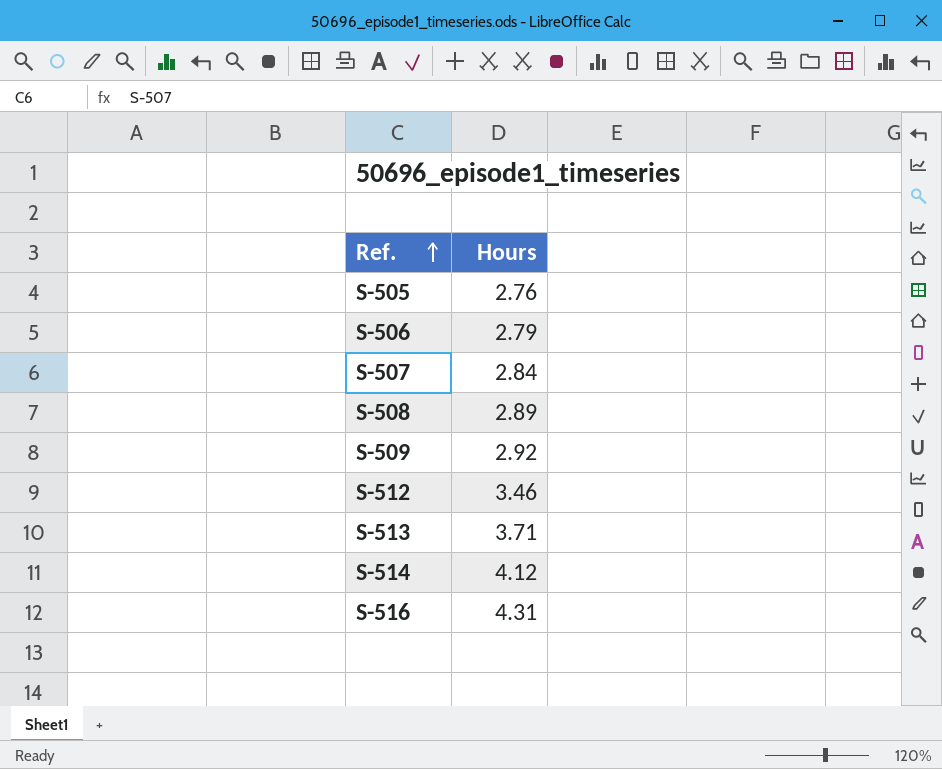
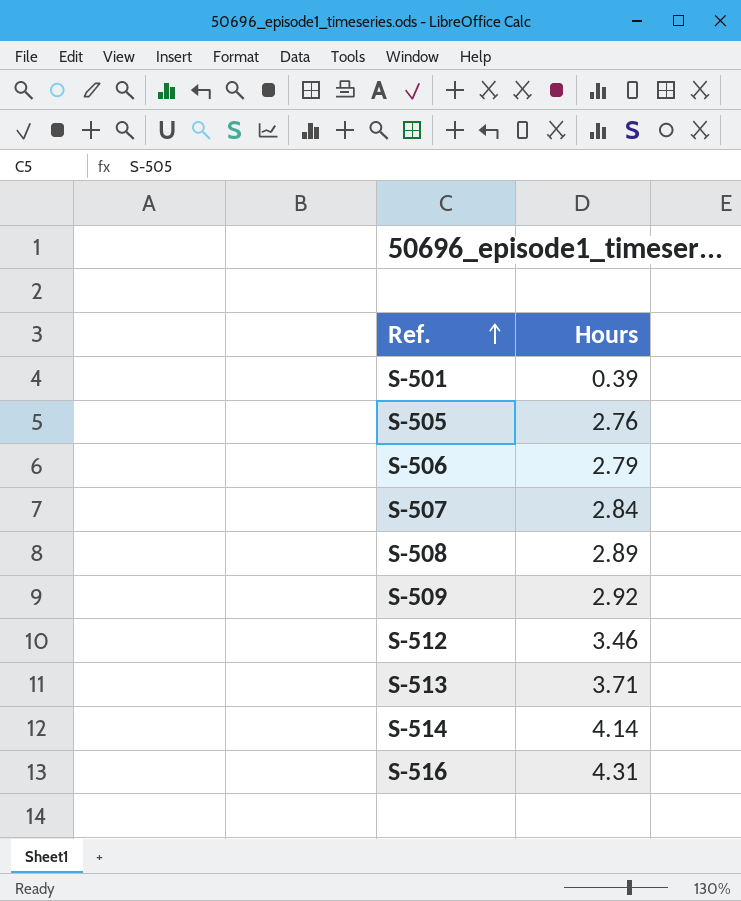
row S-501: none -> 0.39
S-514 | Hours: 4.12 -> 4.14

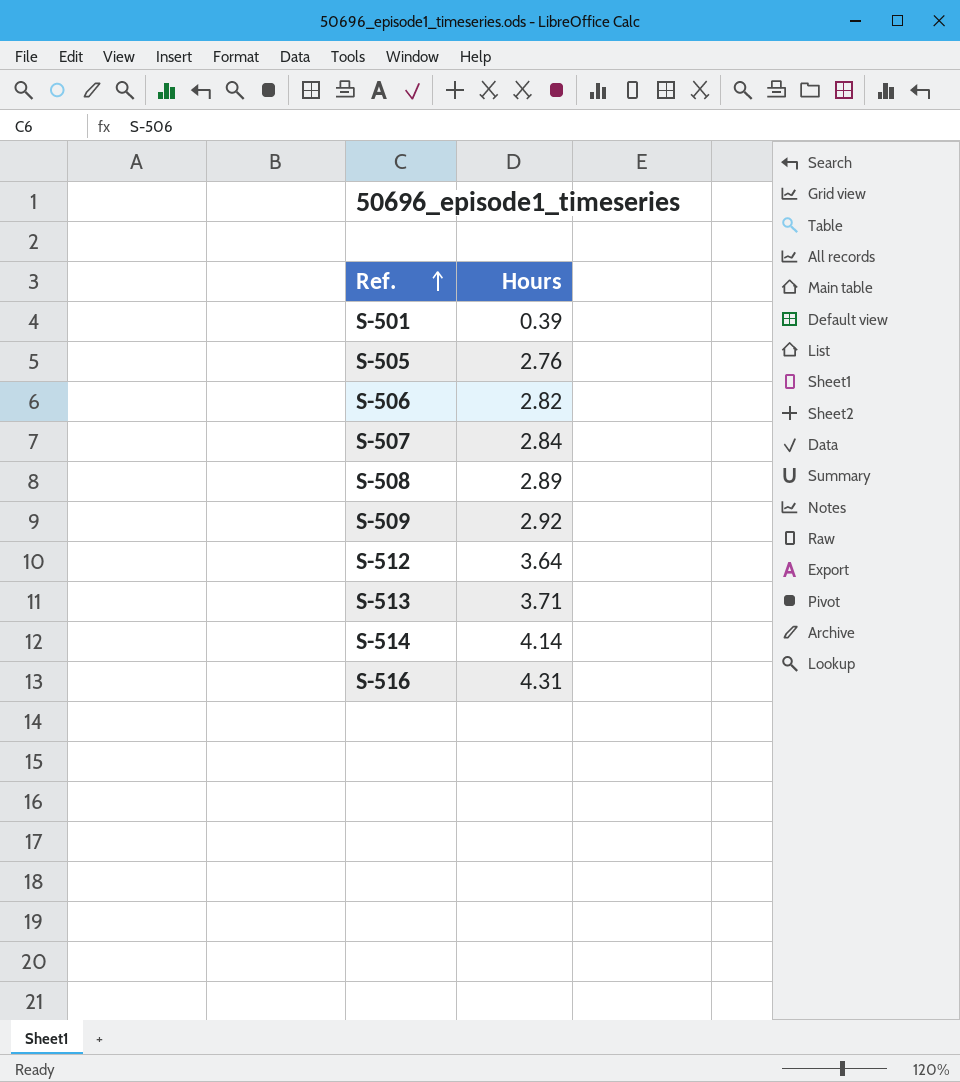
S-506 | Hours: 2.79 -> 2.82
S-512 | Hours: 3.46 -> 3.64

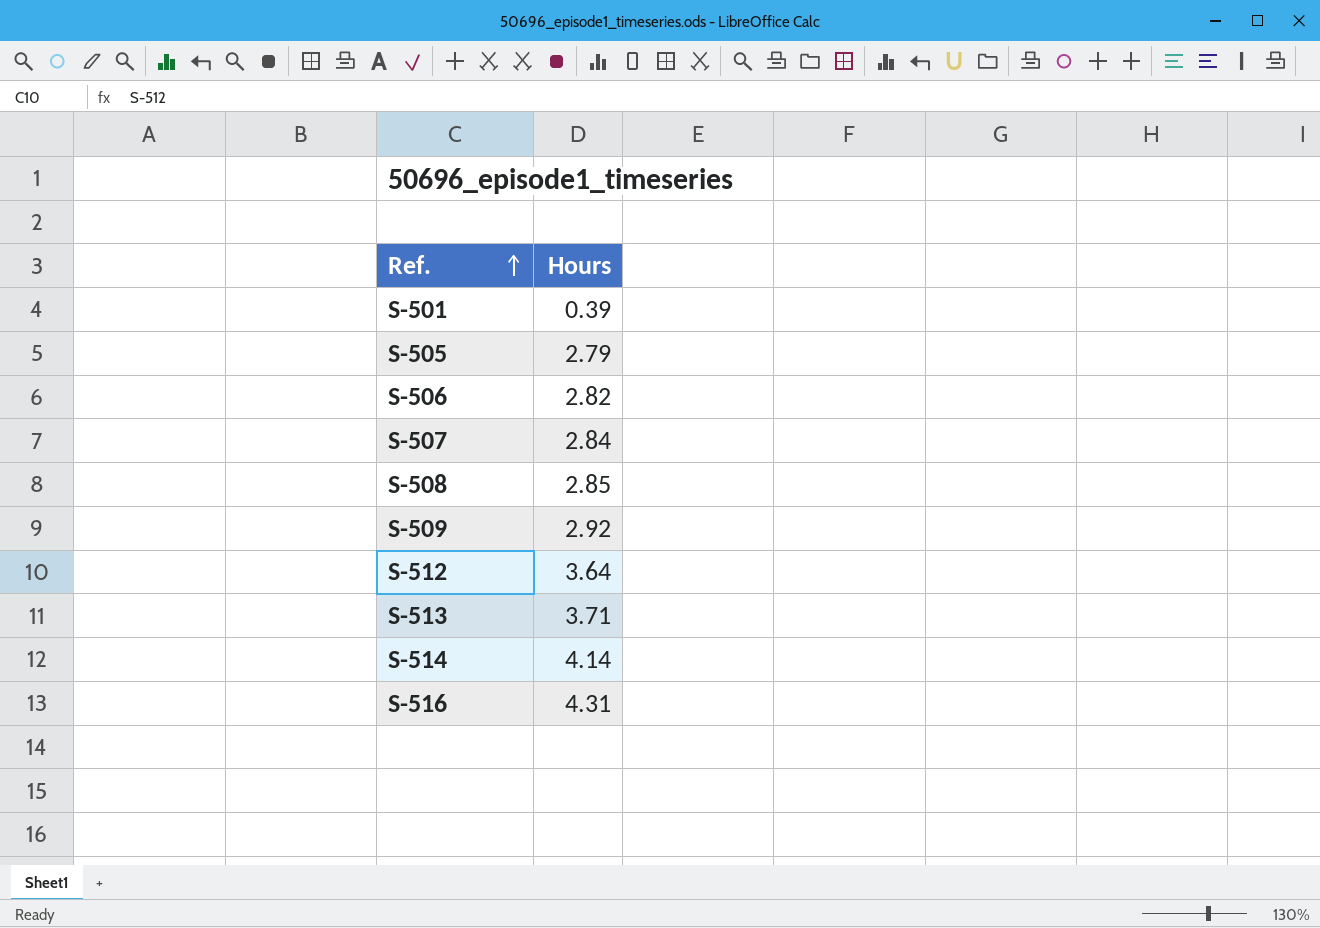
S-505 | Hours: 2.76 -> 2.79
S-508 | Hours: 2.89 -> 2.85

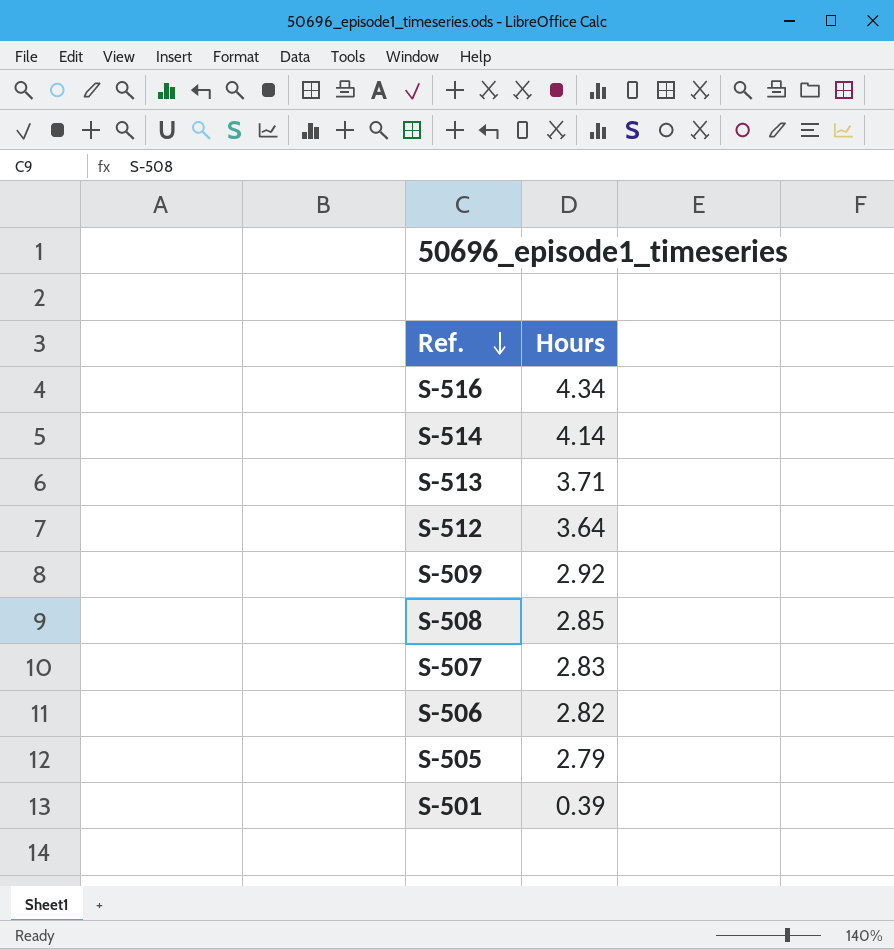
row order: Ref. ascending -> Ref. descending
S-516 | Hours: 4.31 -> 4.34
S-507 | Hours: 2.84 -> 2.83

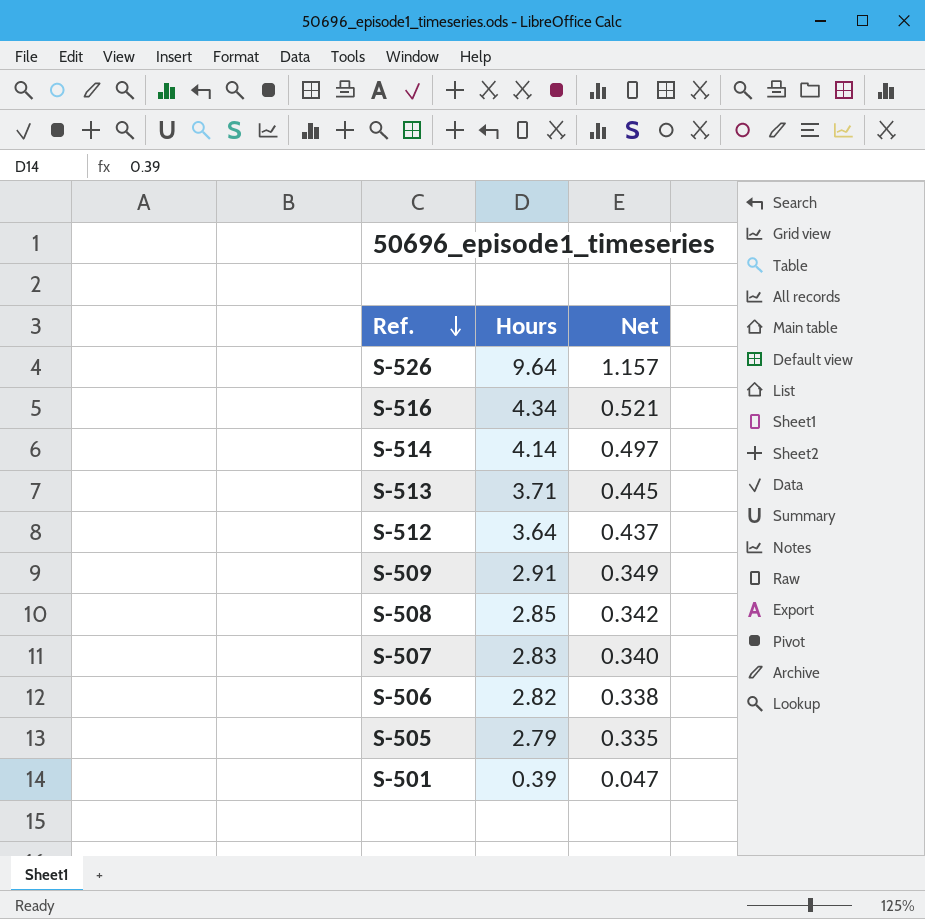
column Net | formula: none -> [Hours] * 0.12
row S-526: none -> 9.64 | 1.157
S-509 | Hours: 2.92 -> 2.91

